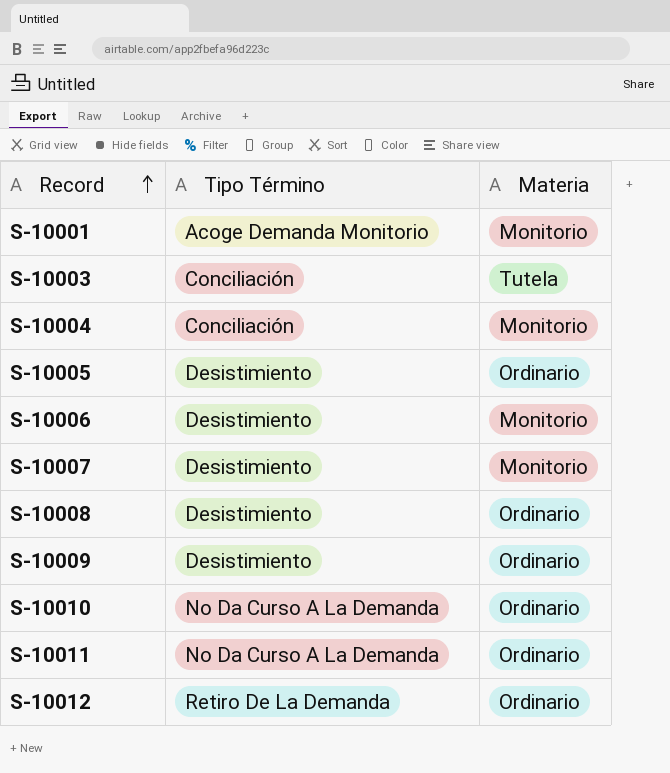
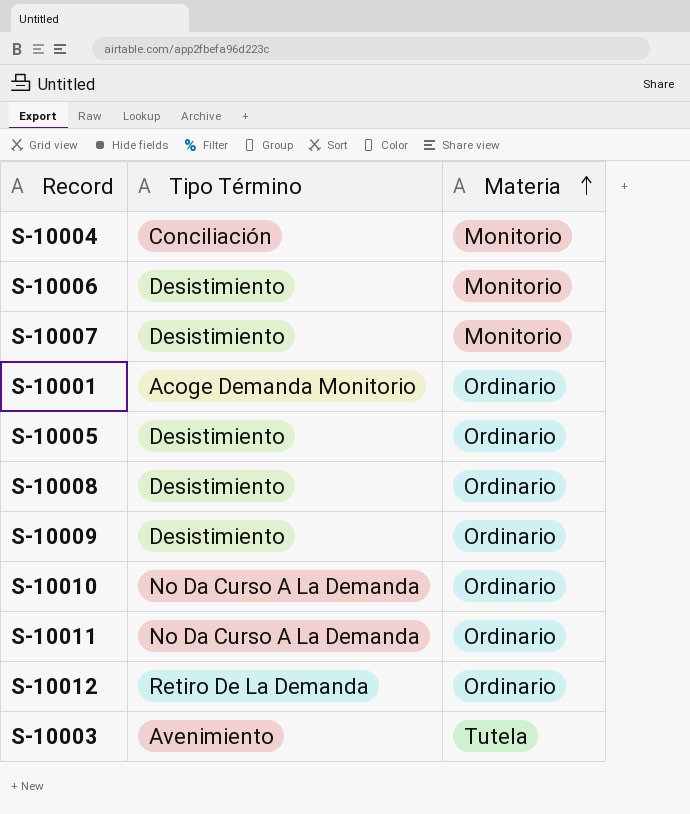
row order: Record ascending -> Materia ascending
S-10001 | Materia: Monitorio -> Ordinario
S-10003 | Tipo Término: Conciliación -> Avenimiento

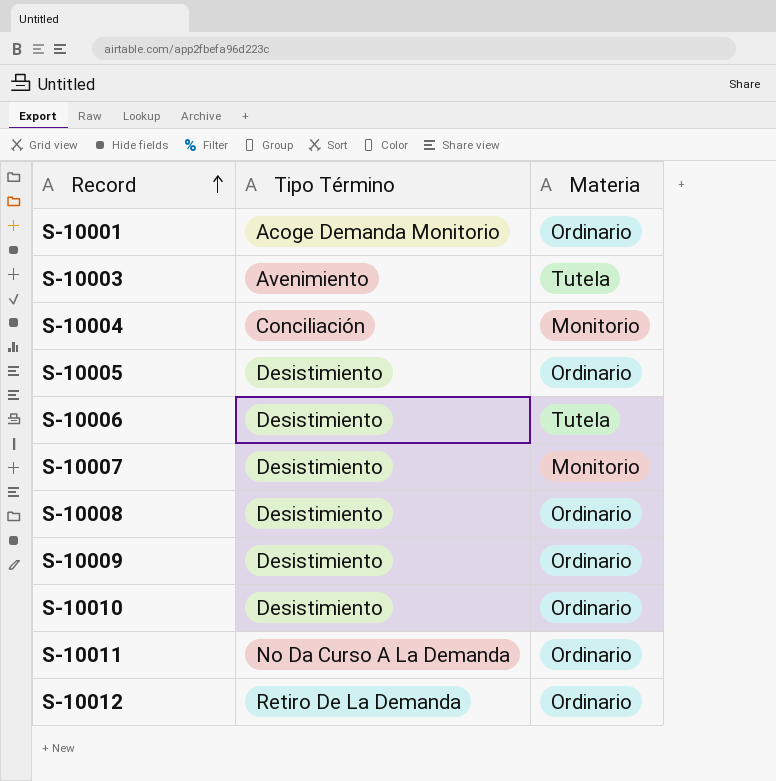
row order: Materia ascending -> Record ascending
S-10006 | Materia: Monitorio -> Tutela
S-10010 | Tipo Término: No Da Curso A La Demanda -> Desistimiento

